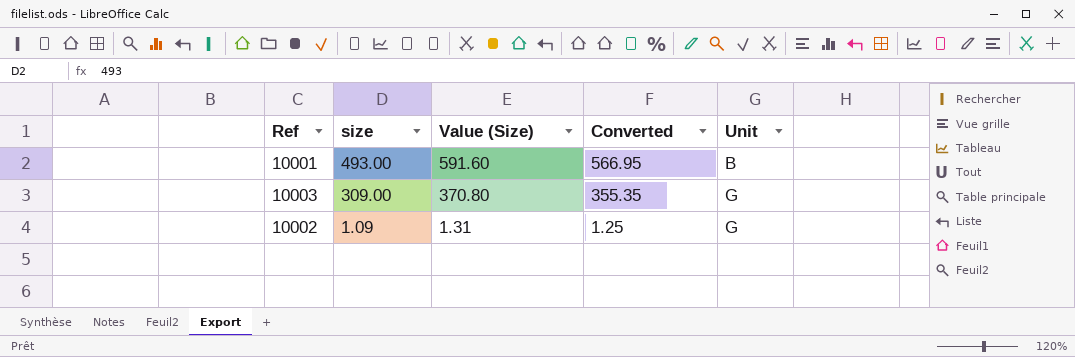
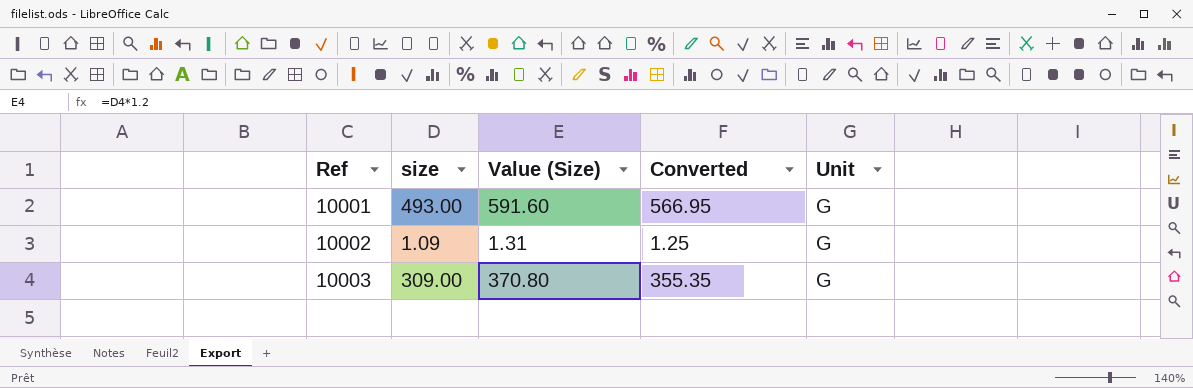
row order: size descending -> Ref ascending
10001 | Unit: B -> G

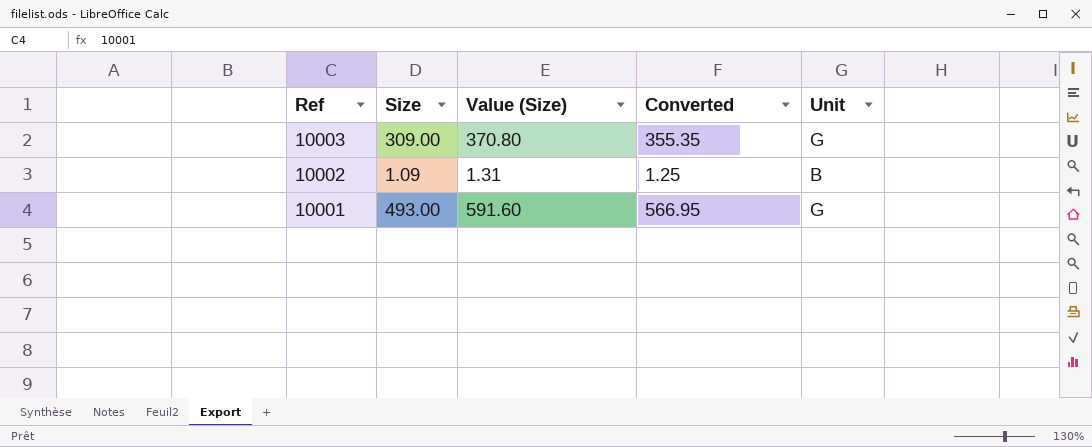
row order: Ref ascending -> Ref descending
column name: size -> Size
10002 | Unit: G -> B

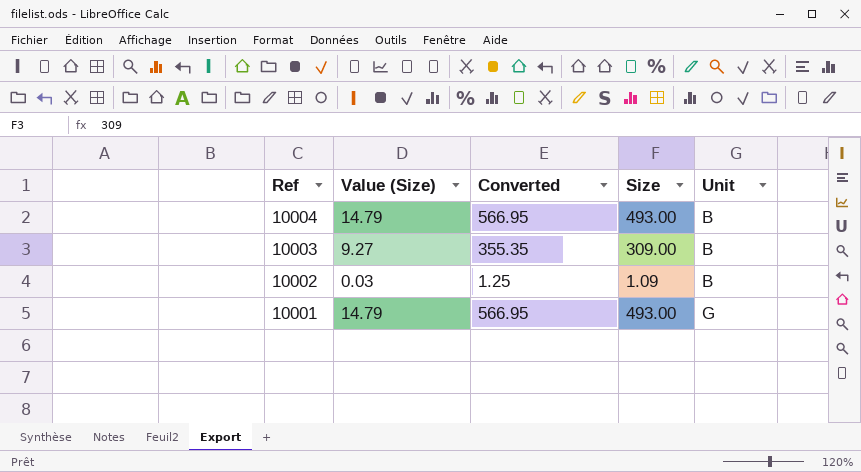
column Value (Size) | formula: [Size] * 1.2 -> [Size] * 0.03
column Size | position: 2 -> 4
row 10004: none -> 14.79 | 566.95 | 493.00 | B
10003 | Unit: G -> B

